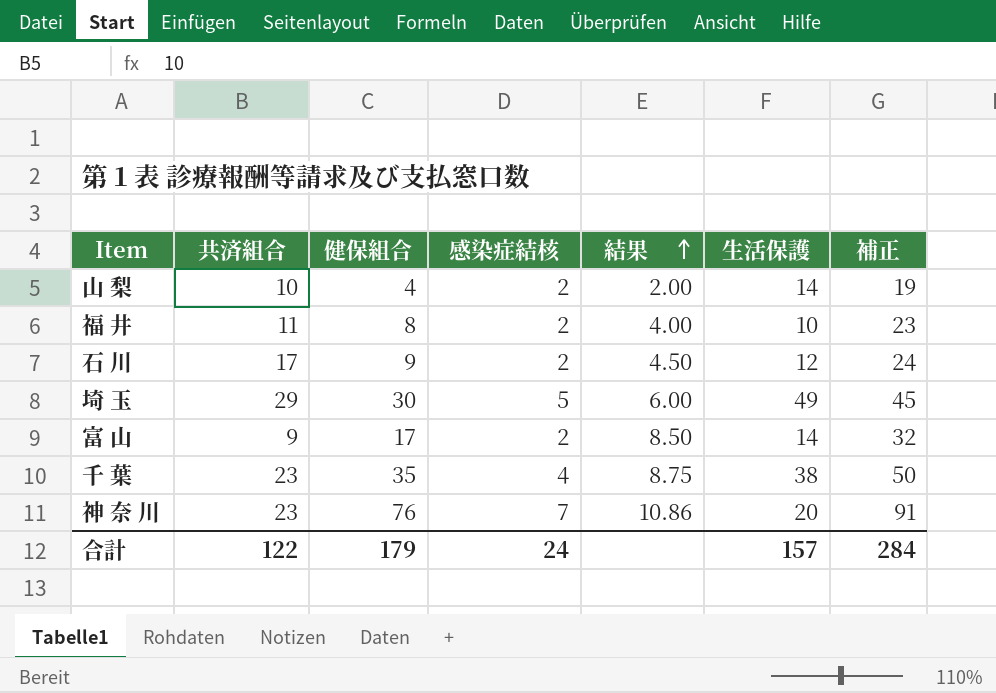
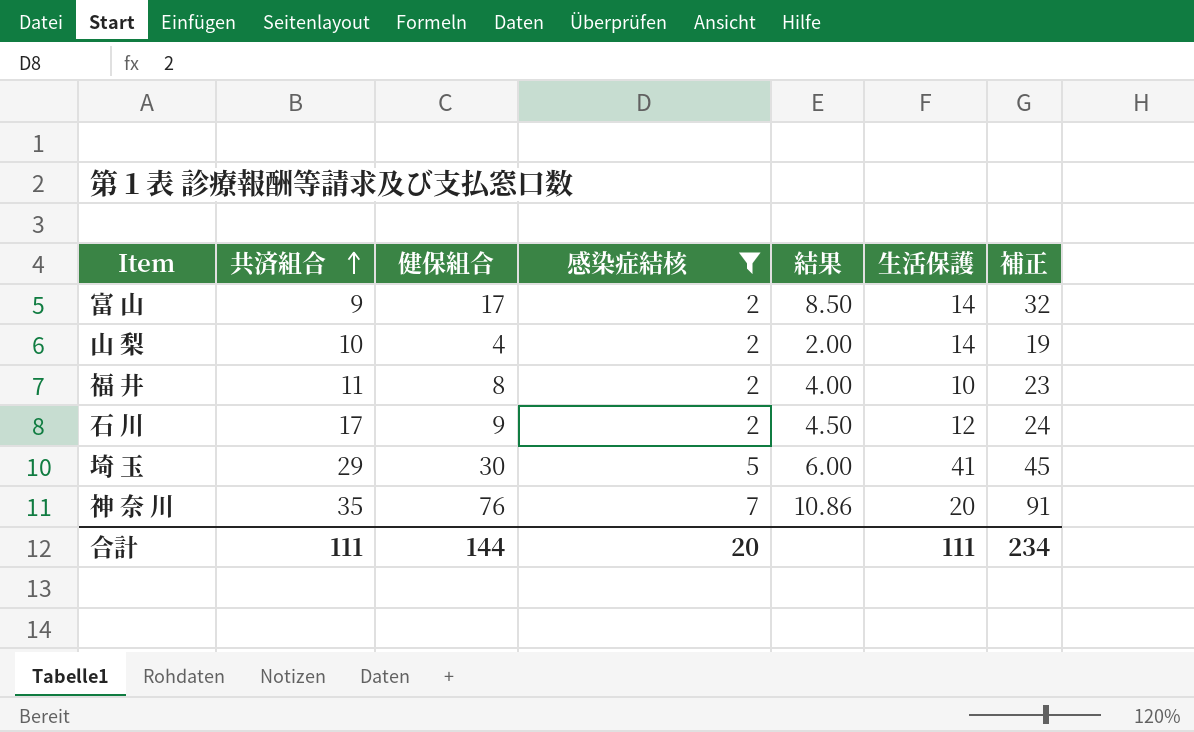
filter: none -> 感染症結核 != 4
row order: 結果 ascending -> 共済組合 ascending
埼 玉 | 生活保護: 49 -> 41
神 奈 川 | 共済組合: 23 -> 35
合計 | 共済組合: 122 -> 111
合計 | 健保組合: 179 -> 144
合計 | 感染症結核: 24 -> 20
合計 | 生活保護: 157 -> 111
合計 | 補正: 284 -> 234

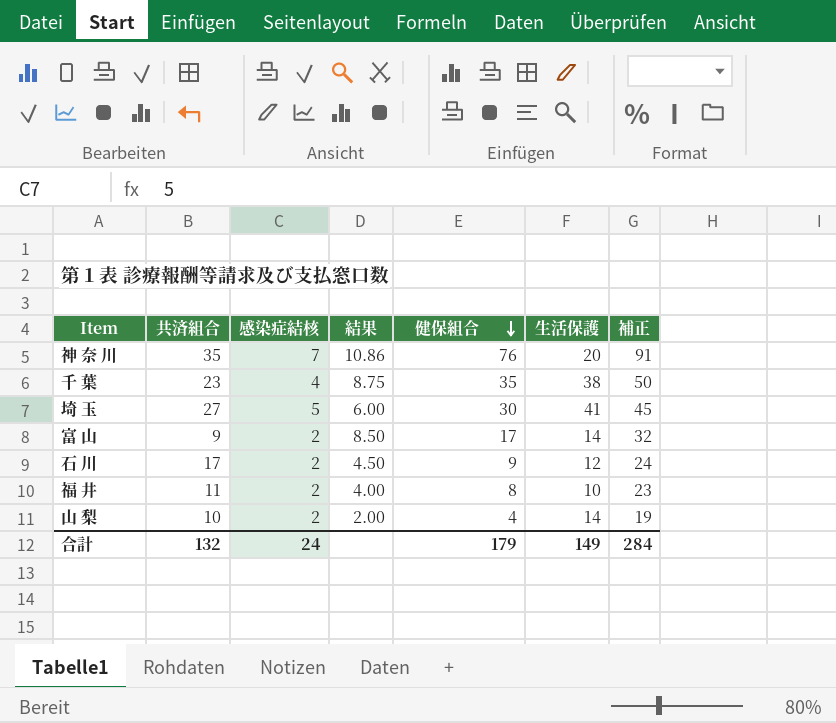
filter: 感染症結核 != 4 -> none
row order: 共済組合 ascending -> 健保組合 descending
column 健保組合 | position: 3 -> 5
埼 玉 | 共済組合: 29 -> 27
合計 | 共済組合: 111 -> 132
合計 | 感染症結核: 20 -> 24
合計 | 健保組合: 144 -> 179
合計 | 生活保護: 111 -> 149
合計 | 補正: 234 -> 284

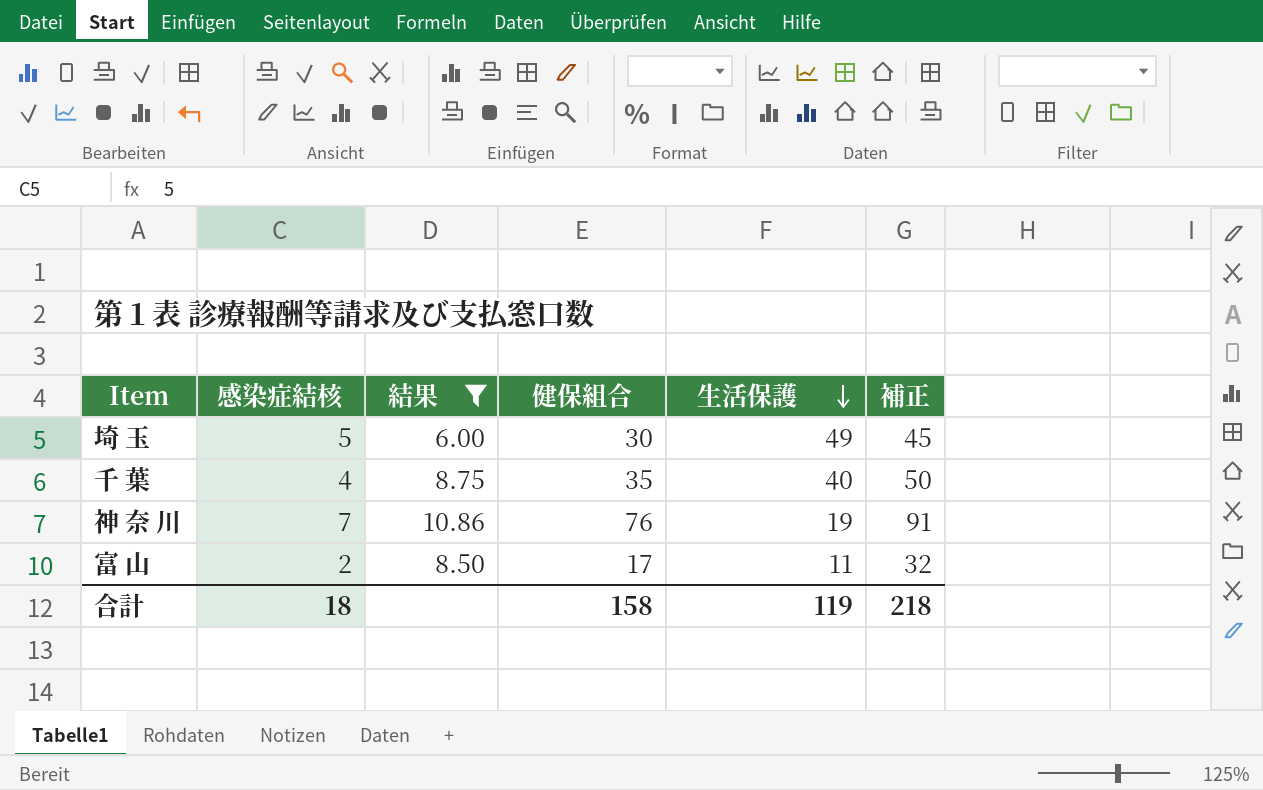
filter: none -> 結果 >= 6.00
row order: 健保組合 descending -> 生活保護 descending
column 共済組合 | position: 2 -> none
埼 玉 | 生活保護: 41 -> 49
千 葉 | 生活保護: 38 -> 40
神 奈 川 | 生活保護: 20 -> 19
富 山 | 生活保護: 14 -> 11
合計 | 感染症結核: 24 -> 18
合計 | 健保組合: 179 -> 158
合計 | 生活保護: 149 -> 119
合計 | 補正: 284 -> 218

